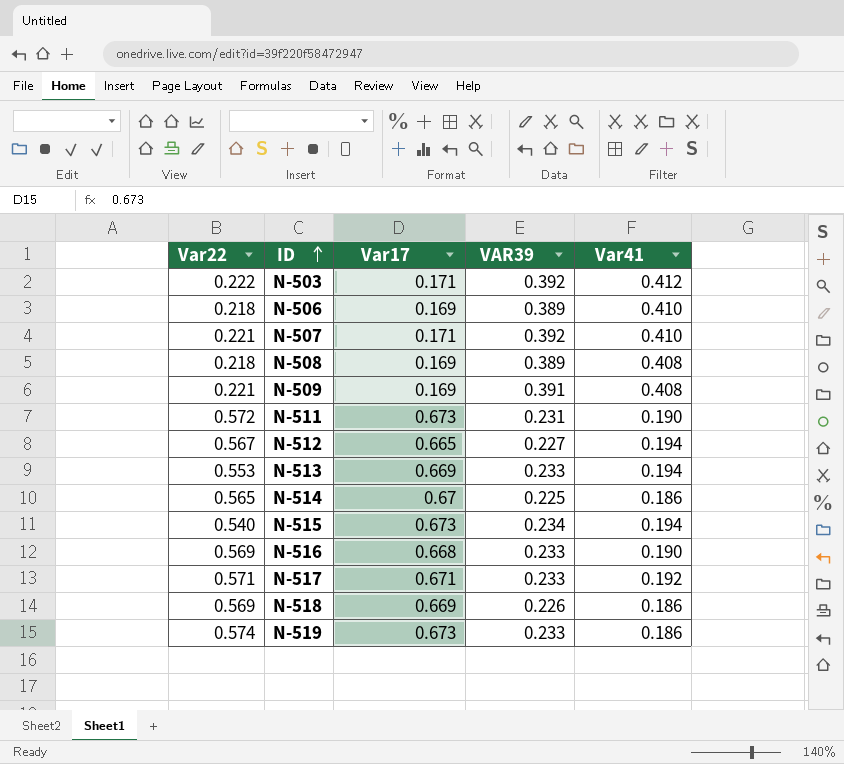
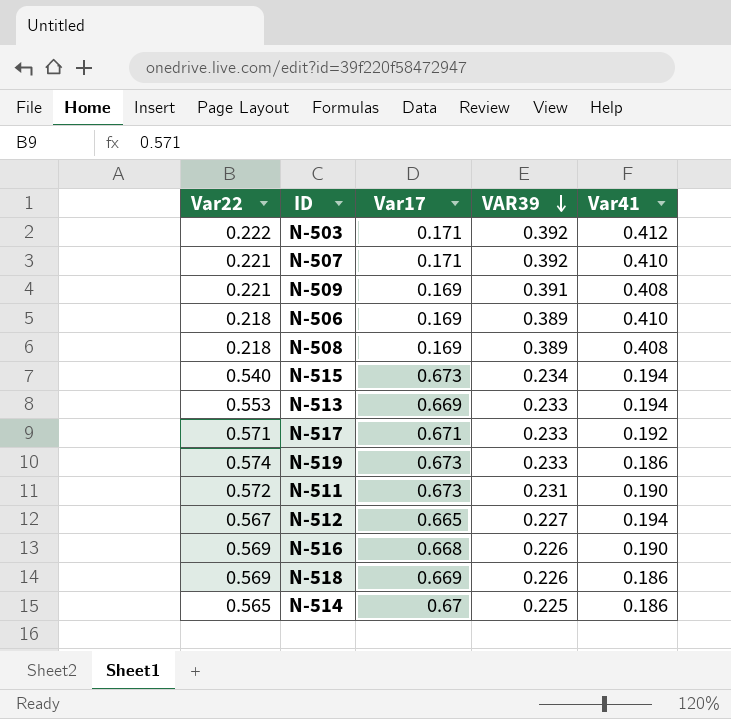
row order: ID ascending -> VAR39 descending
N-516 | VAR39: 0.233 -> 0.226

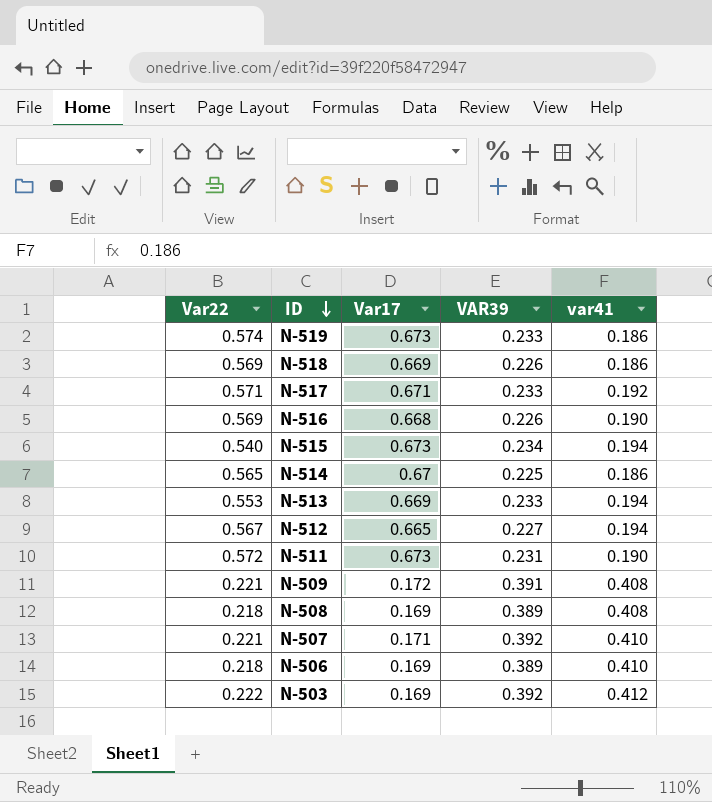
row order: VAR39 descending -> ID descending
column name: Var41 -> var41
N-509 | Var17: 0.169 -> 0.172
N-503 | Var17: 0.171 -> 0.169

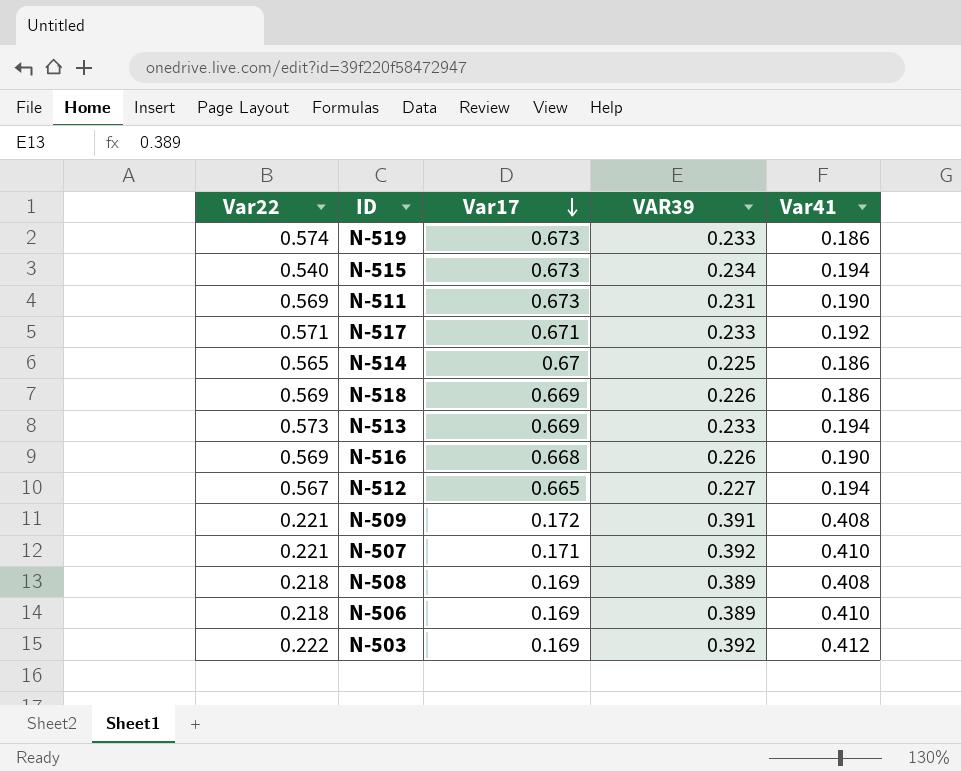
row order: ID descending -> Var17 descending
column name: var41 -> Var41
N-511 | Var22: 0.572 -> 0.569
N-513 | Var22: 0.553 -> 0.573

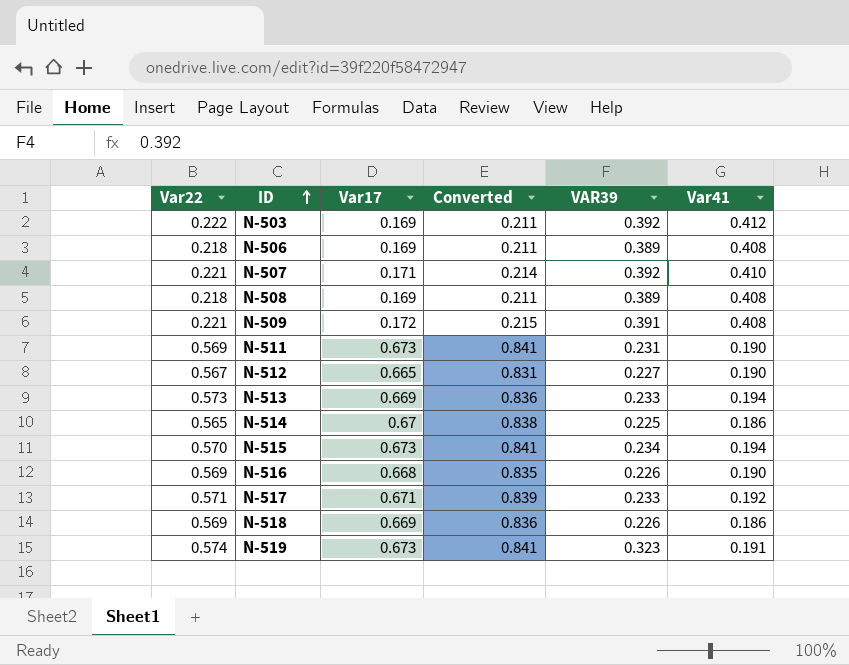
row order: Var17 descending -> ID ascending
column Converted | formula: none -> [Var17] * 1.25
N-506 | Var41: 0.410 -> 0.408
N-512 | Var41: 0.194 -> 0.190
N-515 | Var22: 0.540 -> 0.570
N-519 | VAR39: 0.233 -> 0.323
N-519 | Var41: 0.186 -> 0.191

